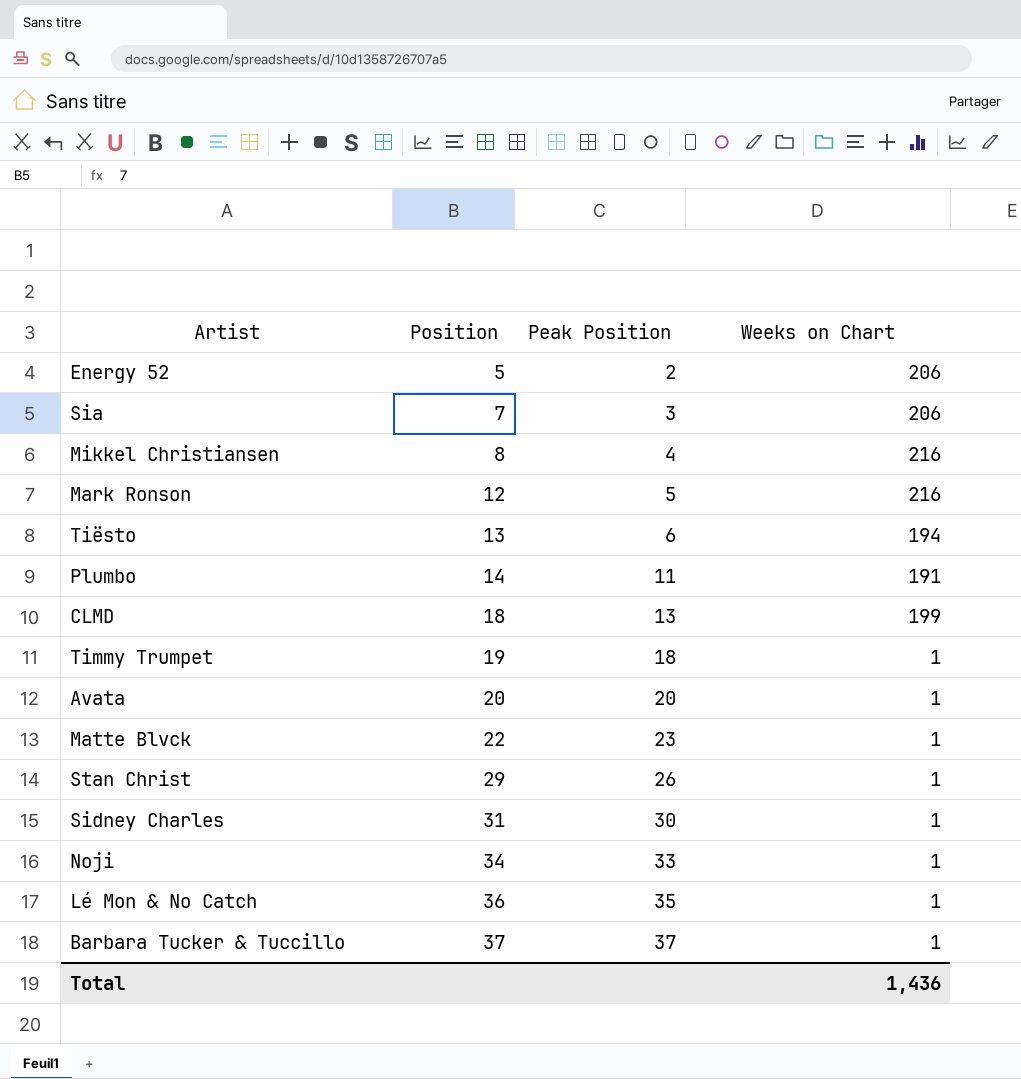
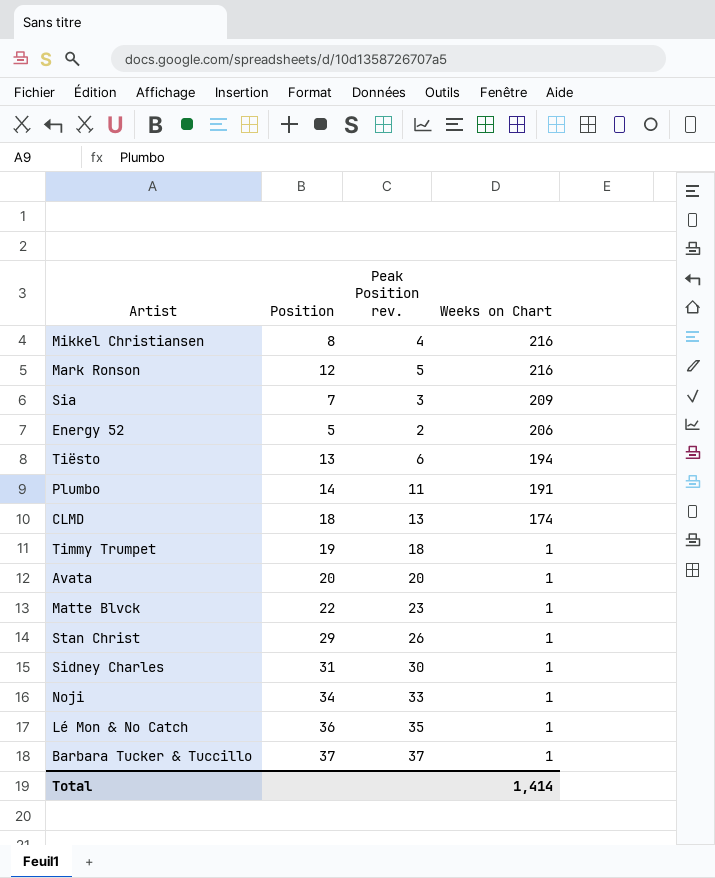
row order: Position ascending -> Weeks on Chart descending
column name: Peak Position -> Peak Position rev.
Sia | Weeks on Chart: 206 -> 209
CLMD | Weeks on Chart: 199 -> 174
Total | Weeks on Chart: 1,436 -> 1,414

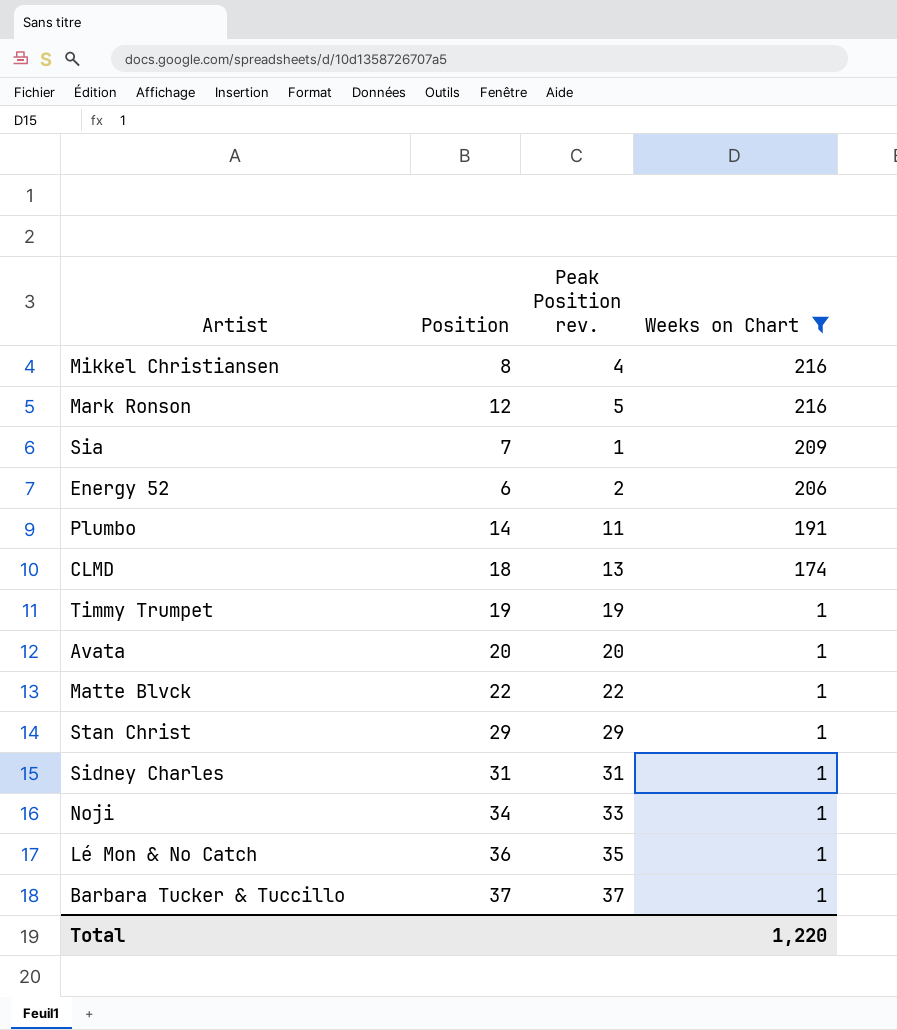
filter: none -> Weeks on Chart != 194
Sia | Peak Position rev.: 3 -> 1
Energy 52 | Position: 5 -> 6
Timmy Trumpet | Peak Position rev.: 18 -> 19
Matte Blvck | Peak Position rev.: 23 -> 22
Stan Christ | Peak Position rev.: 26 -> 29
Sidney Charles | Peak Position rev.: 30 -> 31
Total | Weeks on Chart: 1,414 -> 1,220

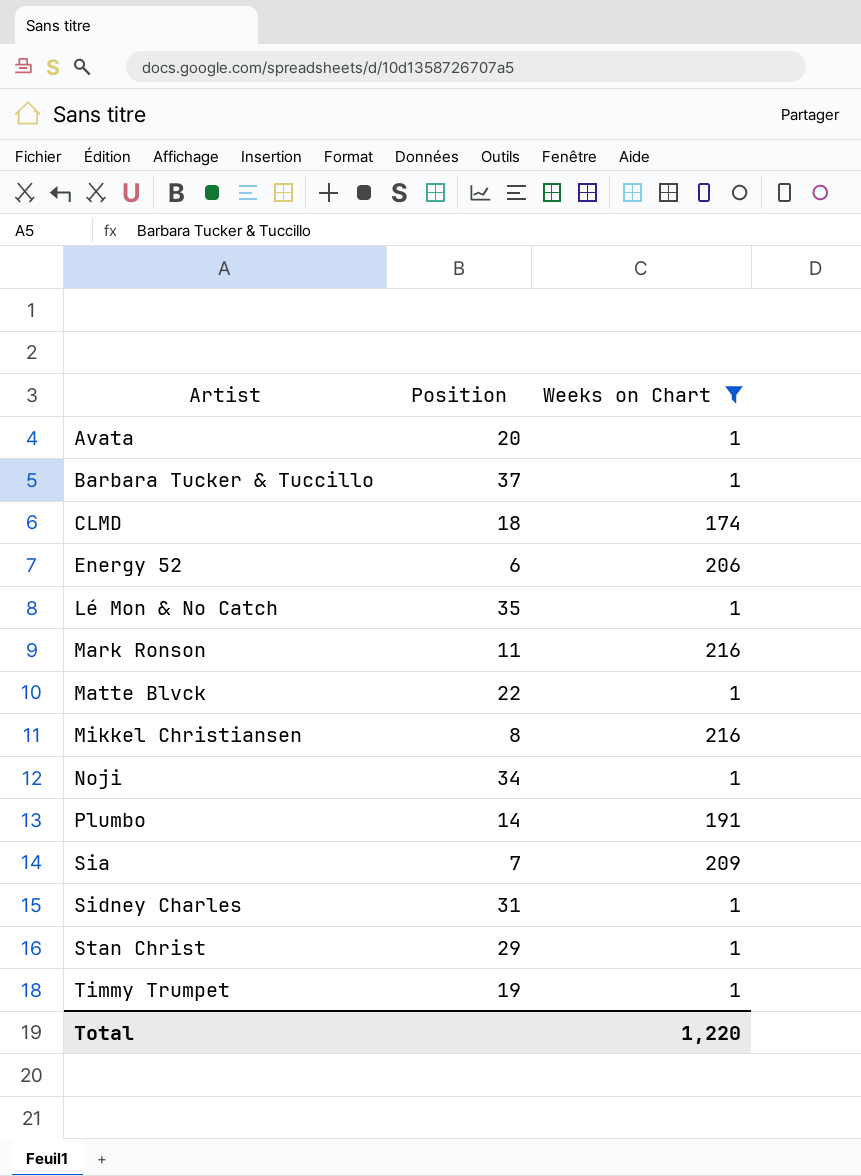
row order: Weeks on Chart descending -> Artist ascending
column Peak Position rev. | position: 3 -> none
Lé Mon & No Catch | Position: 36 -> 35
Mark Ronson | Position: 12 -> 11

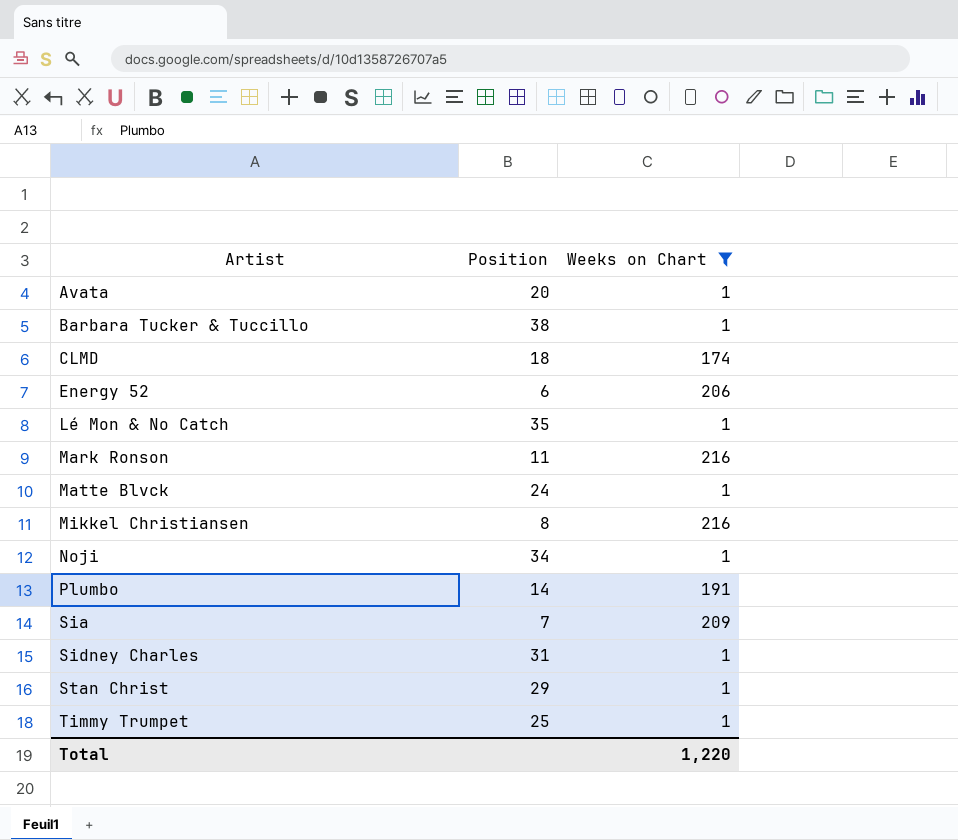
Barbara Tucker & Tuccillo | Position: 37 -> 38
Matte Blvck | Position: 22 -> 24
Timmy Trumpet | Position: 19 -> 25

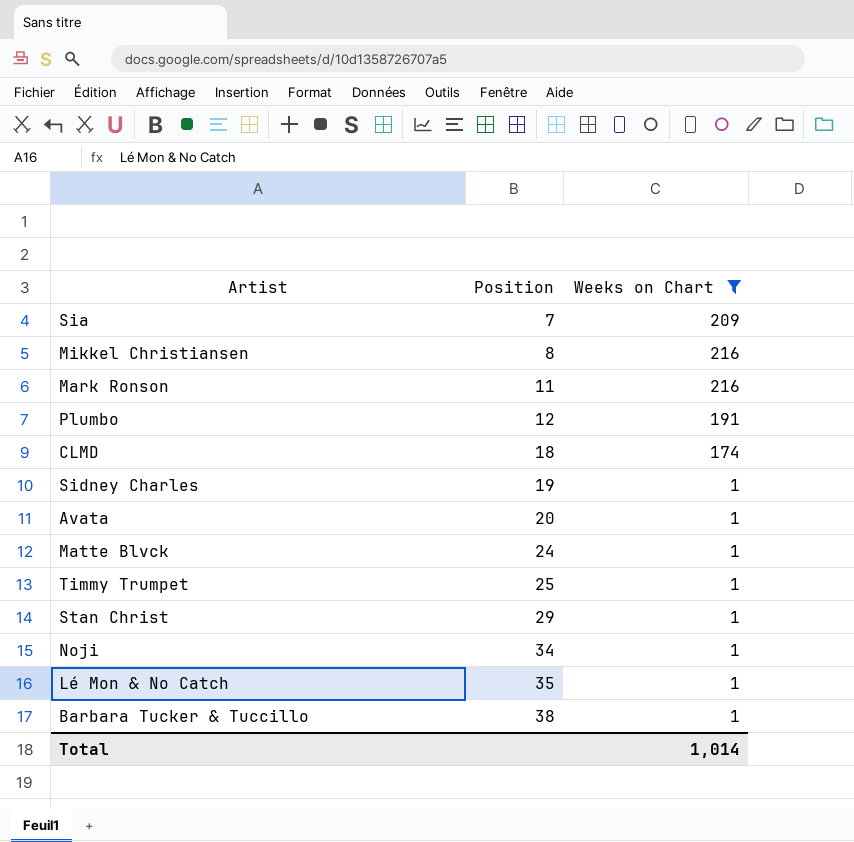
row order: Artist ascending -> Position ascending
row Energy 52: 6 | 206 -> none
Plumbo | Position: 14 -> 12
Sidney Charles | Position: 31 -> 19
Total | Weeks on Chart: 1,220 -> 1,014

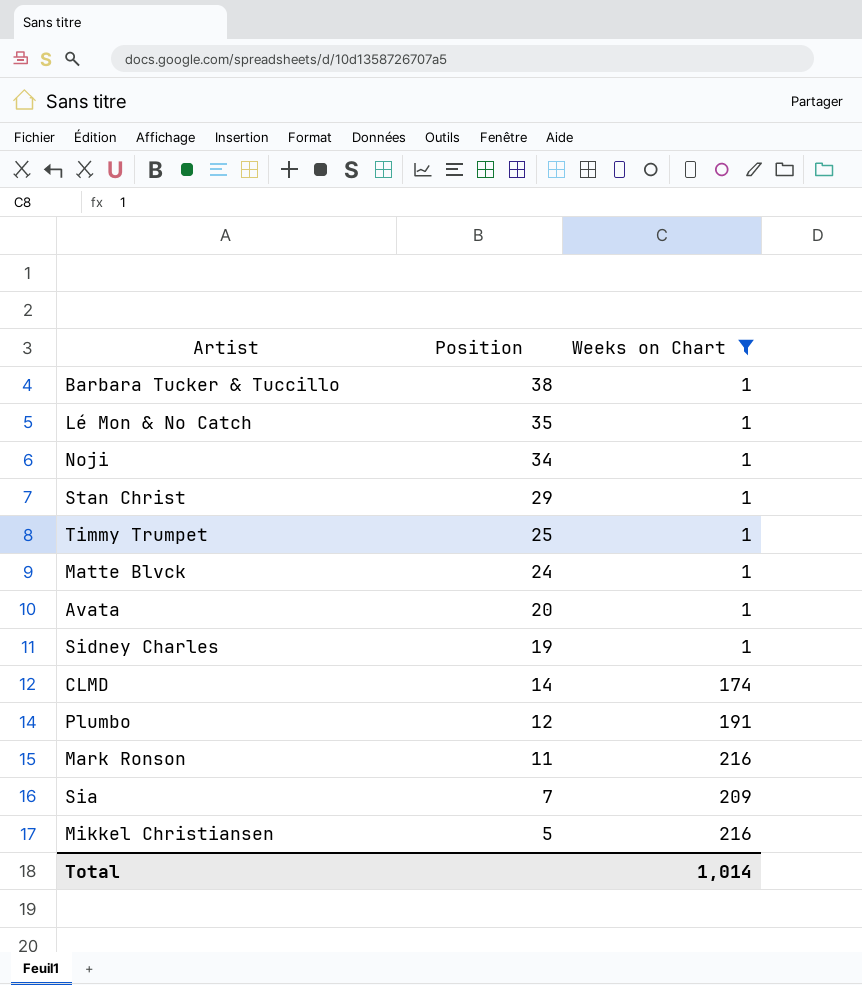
row order: Position ascending -> Position descending
CLMD | Position: 18 -> 14
Mikkel Christiansen | Position: 8 -> 5

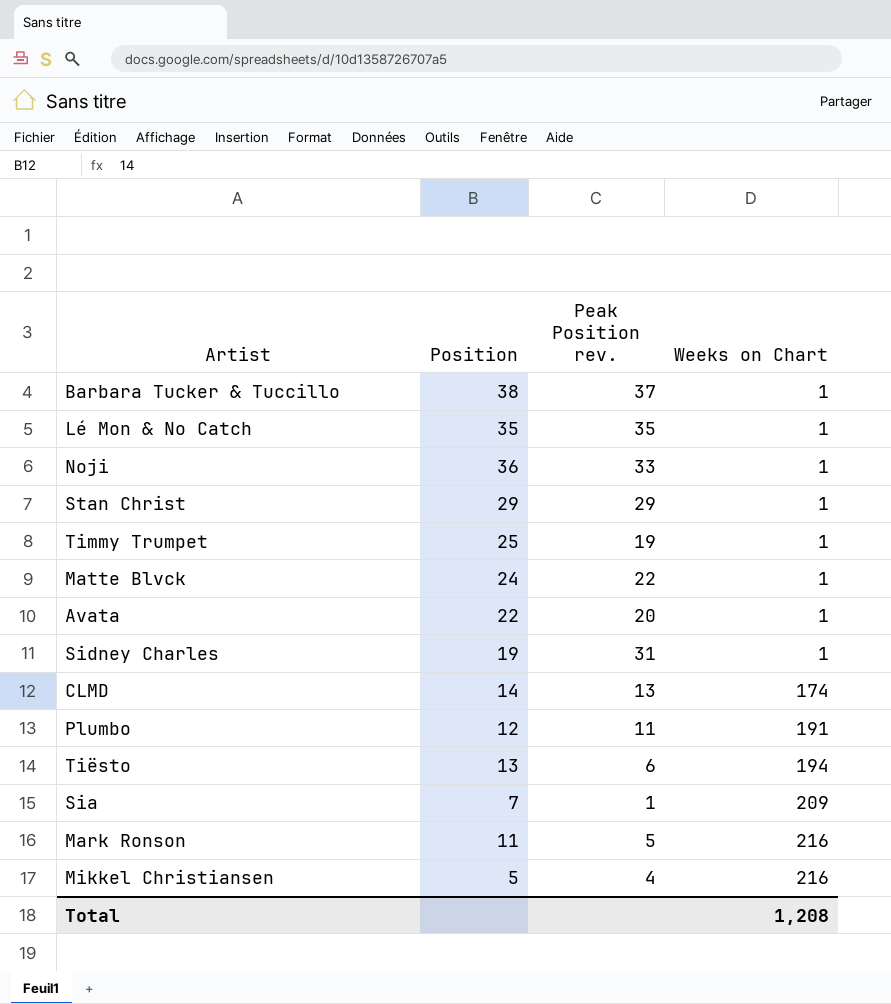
filter: Weeks on Chart != 194 -> none
row order: Position descending -> Weeks on Chart ascending
column Peak Position rev. | position: none -> 3
Noji | Position: 34 -> 36
Avata | Position: 20 -> 22
Total | Weeks on Chart: 1,014 -> 1,208

